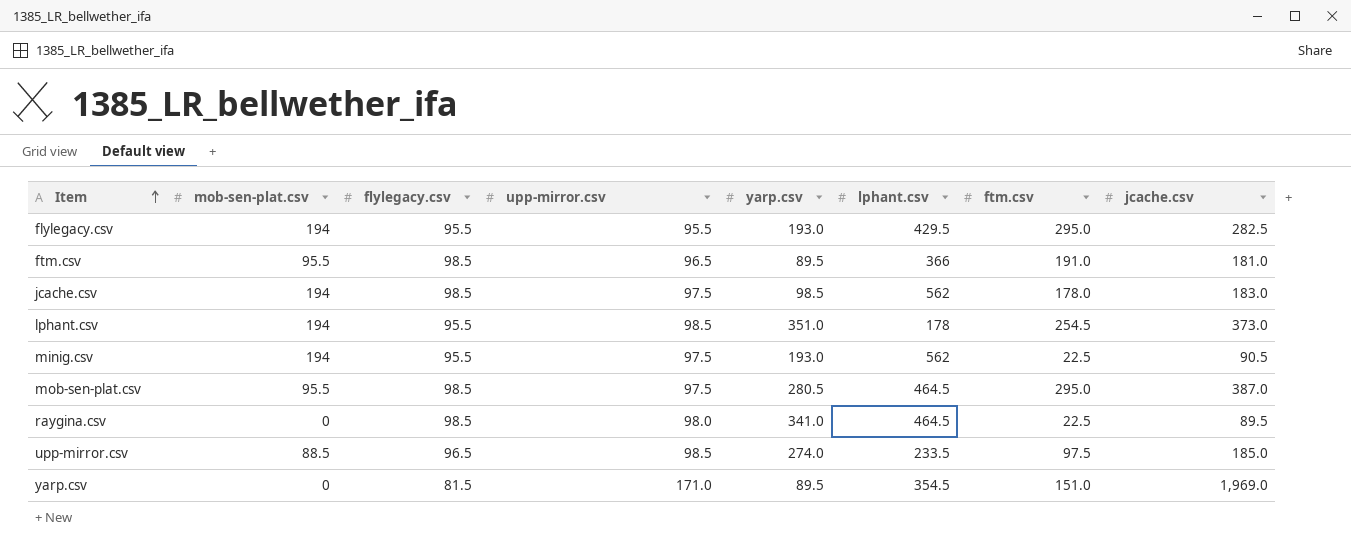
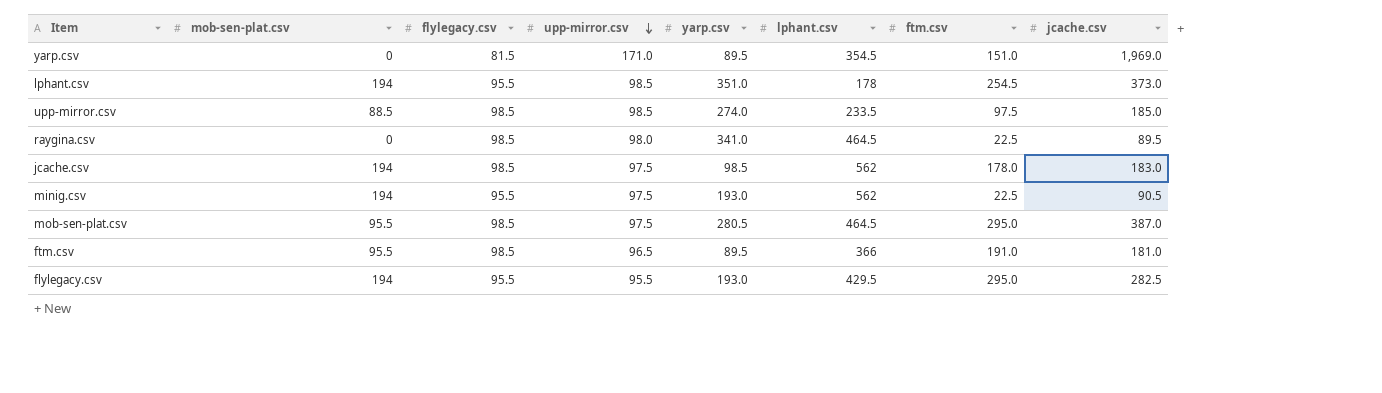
row order: Item ascending -> upp-mirror.csv descending
upp-mirror.csv | flylegacy.csv: 96.5 -> 98.5

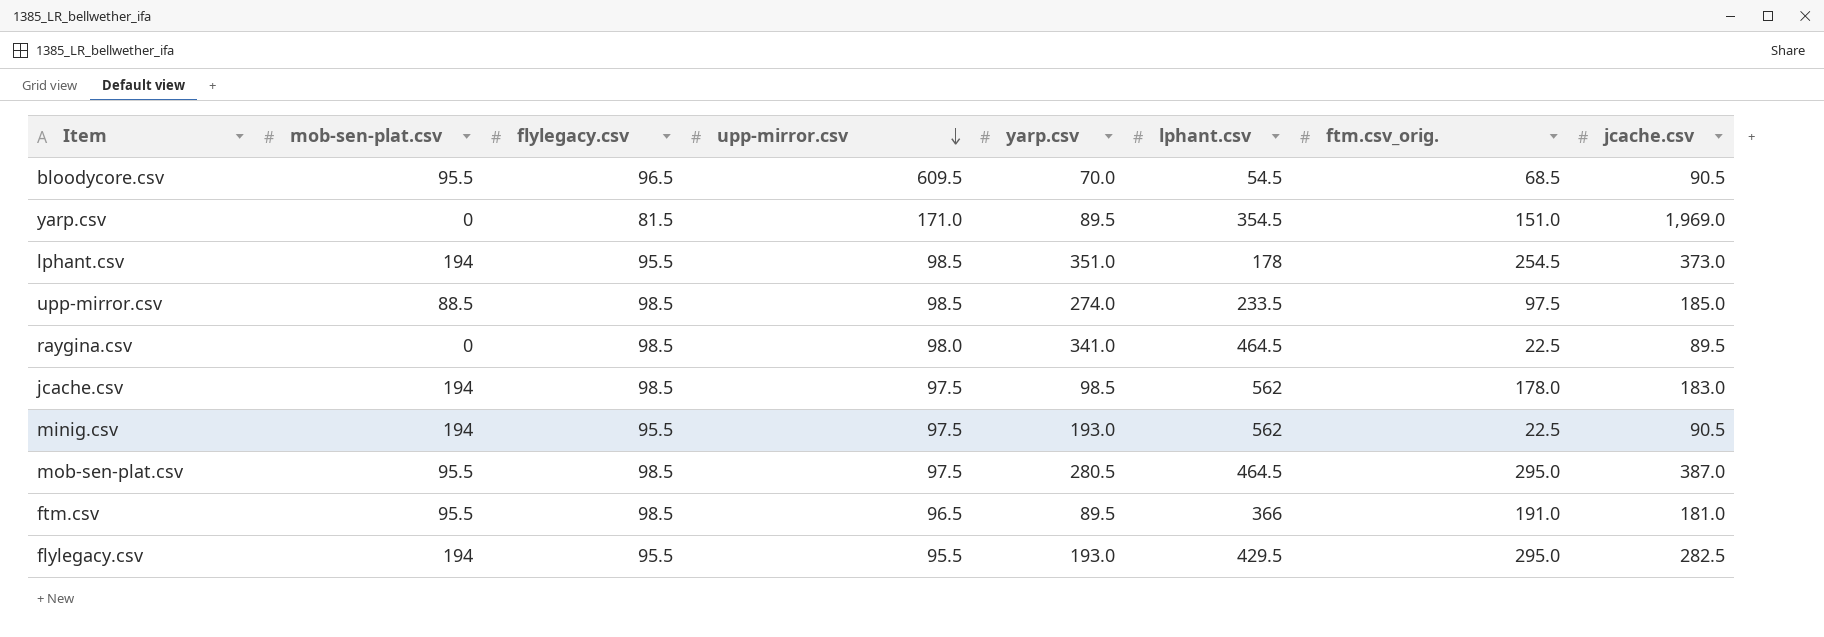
column name: ftm.csv -> ftm.csv_orig.
row bloodycore.csv: none -> 95.5 | 96.5 | 609.5 | 70.0 | 54.5 | 68.5 | 90.5

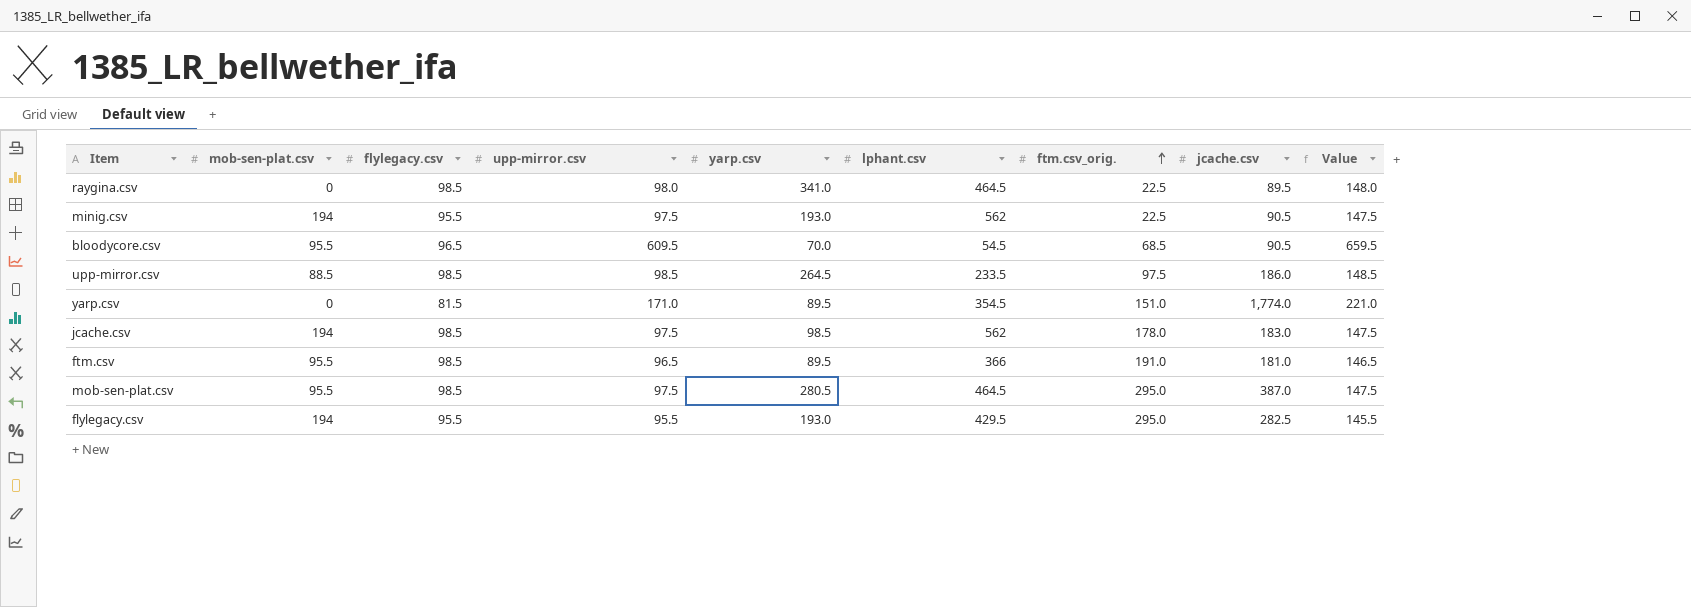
row order: upp-mirror.csv descending -> ftm.csv_orig. ascending
column Value | formula: none -> [upp-mirror.csv] + 50
row lphant.csv: 194 | 95.5 | 98.5 | 351.0 | 178 | 254.5 | 373.0 -> none
upp-mirror.csv | yarp.csv: 274.0 -> 264.5
upp-mirror.csv | jcache.csv: 185.0 -> 186.0
yarp.csv | jcache.csv: 1,969.0 -> 1,774.0

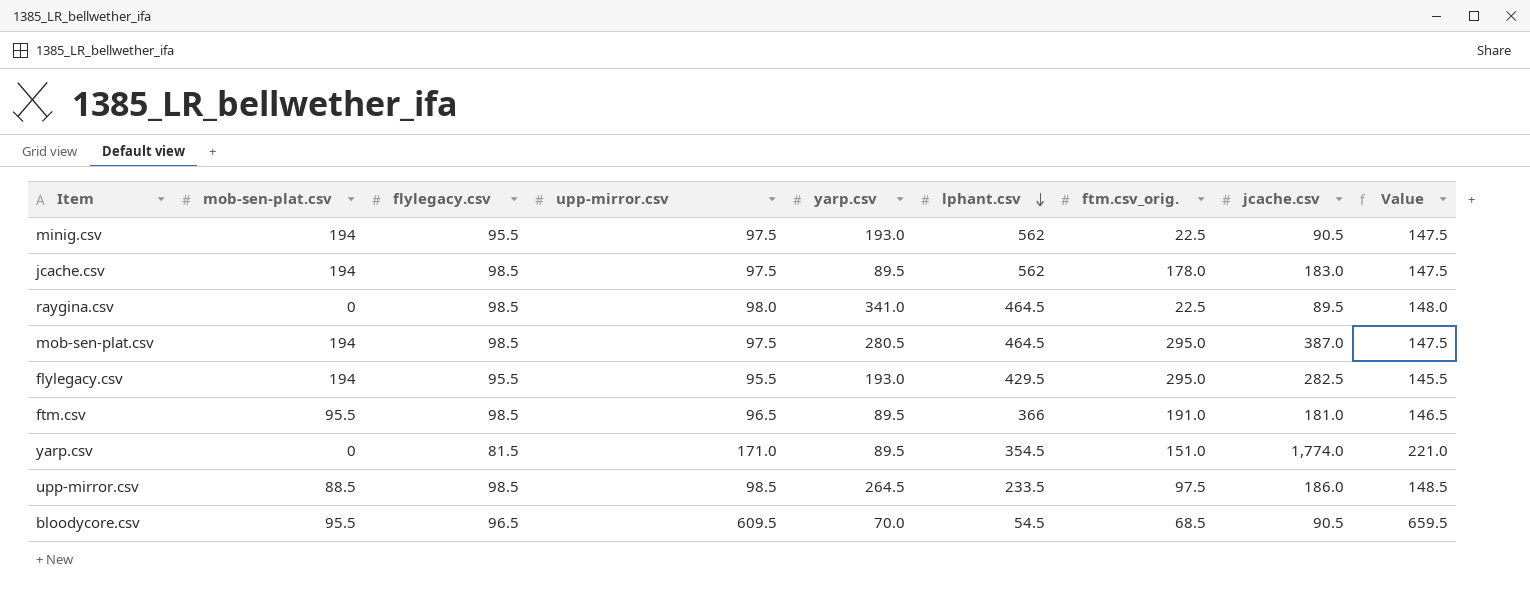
row order: ftm.csv_orig. ascending -> lphant.csv descending
jcache.csv | yarp.csv: 98.5 -> 89.5
mob-sen-plat.csv | mob-sen-plat.csv: 95.5 -> 194

